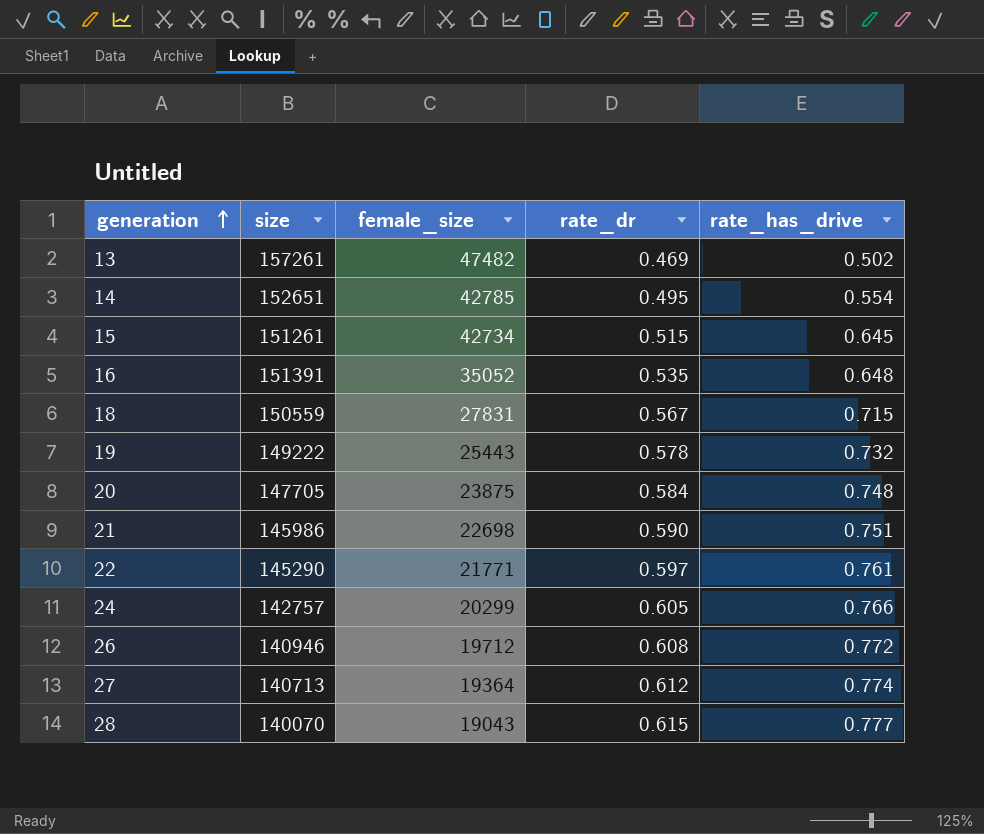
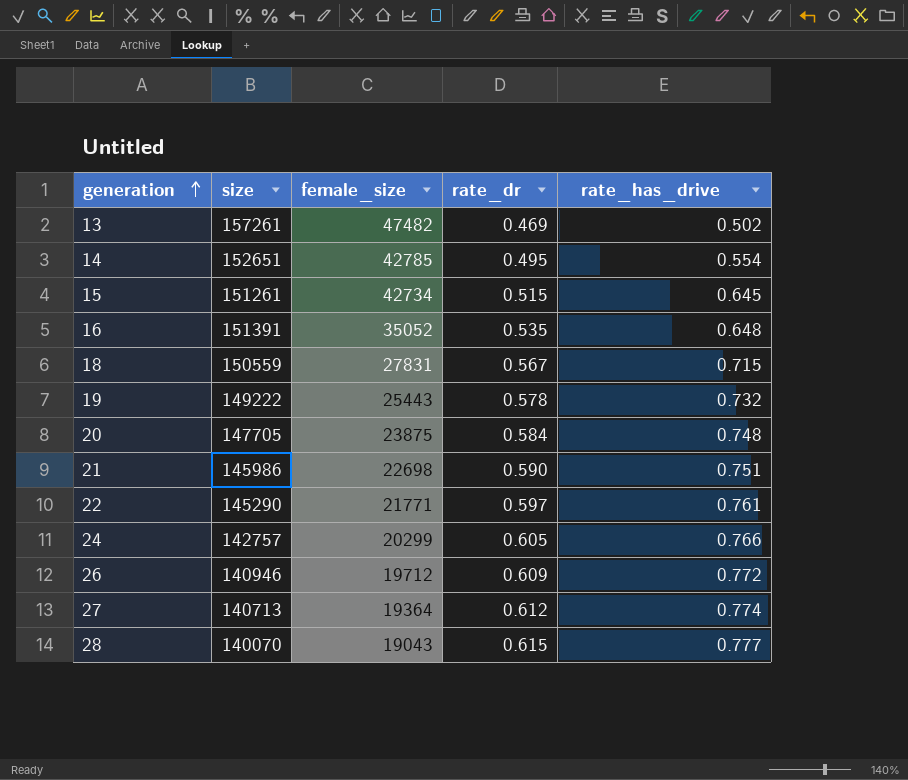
26 | rate_dr: 0.608 -> 0.609

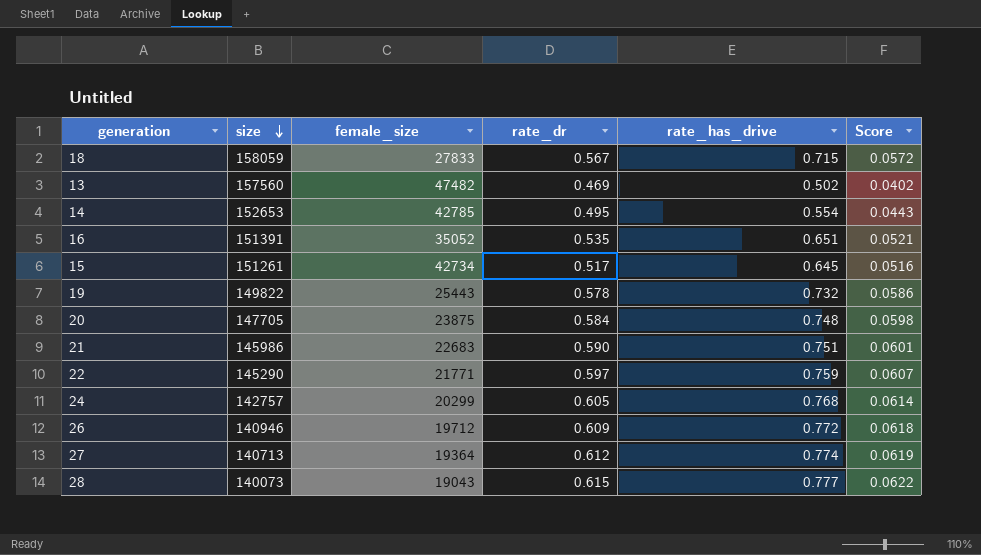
row order: generation ascending -> size descending
column Score | formula: none -> [rate_has_drive] * 0.08
18 | size: 150559 -> 158059
18 | female_size: 27831 -> 27833
13 | size: 157261 -> 157560
14 | size: 152651 -> 152653
16 | rate_has_drive: 0.648 -> 0.651
15 | rate_dr: 0.515 -> 0.517
19 | size: 149222 -> 149822
21 | female_size: 22698 -> 22683
22 | rate_has_drive: 0.761 -> 0.759
24 | rate_has_drive: 0.766 -> 0.768
28 | size: 140070 -> 140073

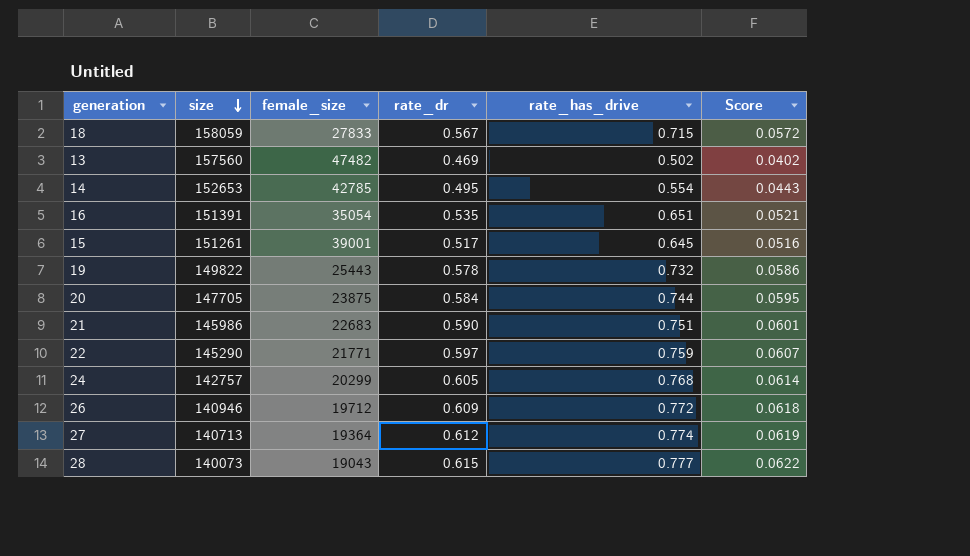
16 | female_size: 35052 -> 35054
15 | female_size: 42734 -> 39001
20 | rate_has_drive: 0.748 -> 0.744
20 | Score: 0.0598 -> 0.0595

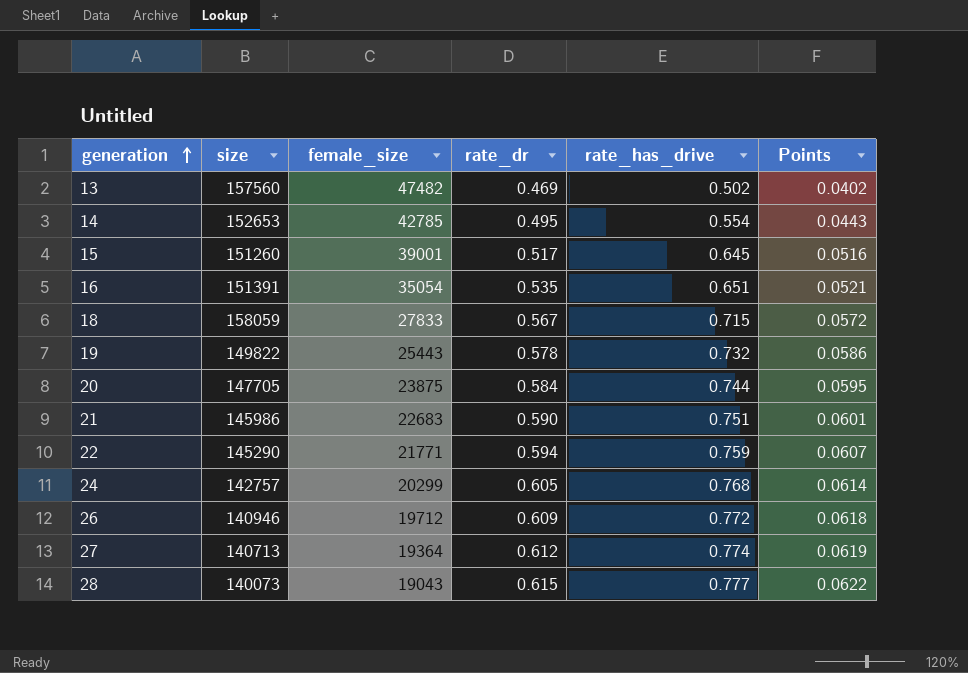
row order: size descending -> generation ascending
column name: Score -> Points
15 | size: 151261 -> 151260
22 | rate_dr: 0.597 -> 0.594

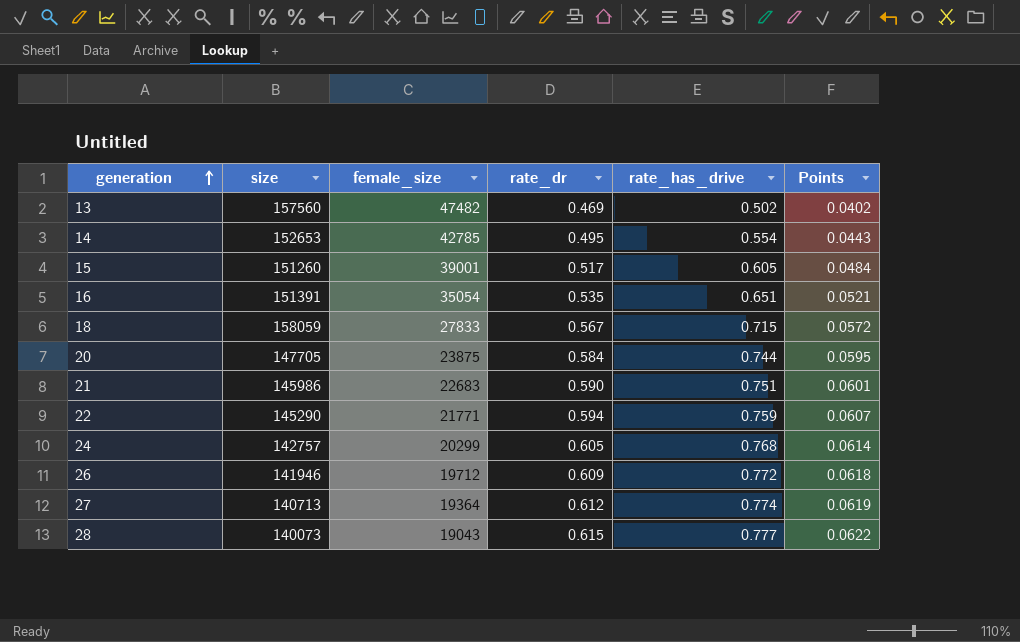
row 19: 149822 | 25443 | 0.578 | 0.732 | 0.0586 -> none
15 | rate_has_drive: 0.645 -> 0.605
15 | Points: 0.0516 -> 0.0484
26 | size: 140946 -> 141946

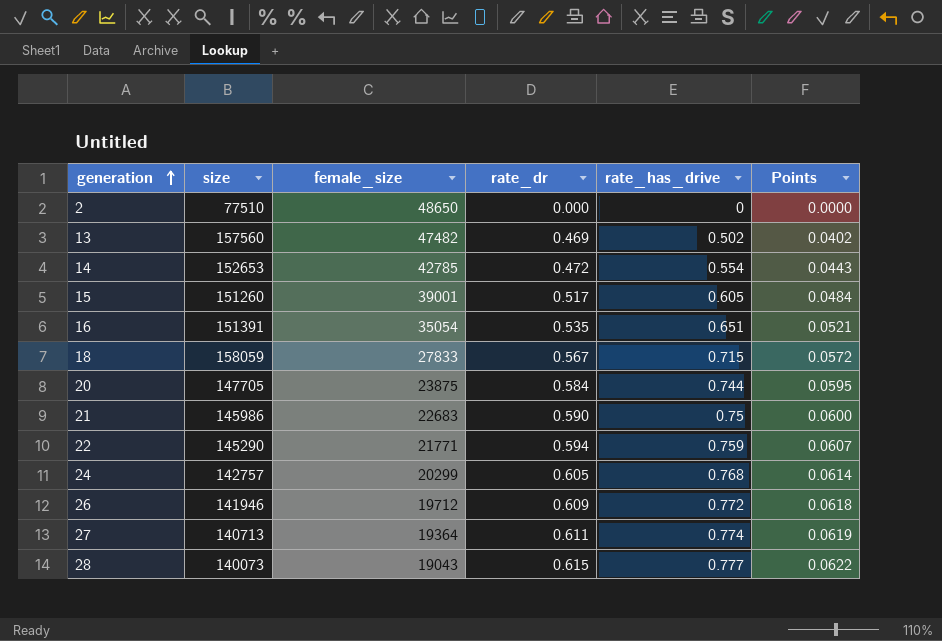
row 2: none -> 77510 | 48650 | 0.000 | 0 | 0.0000
14 | rate_dr: 0.495 -> 0.472
21 | rate_has_drive: 0.751 -> 0.75
21 | Points: 0.0601 -> 0.0600
27 | rate_dr: 0.612 -> 0.611

